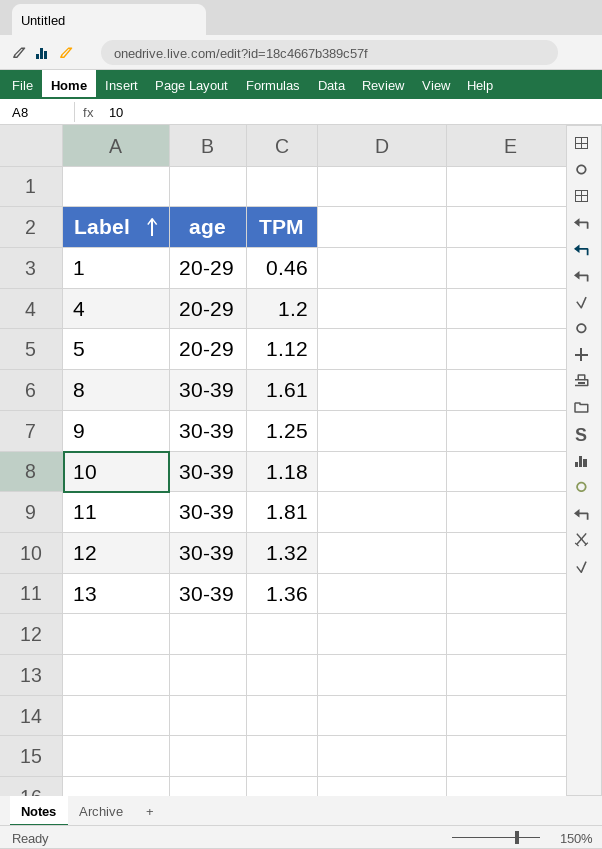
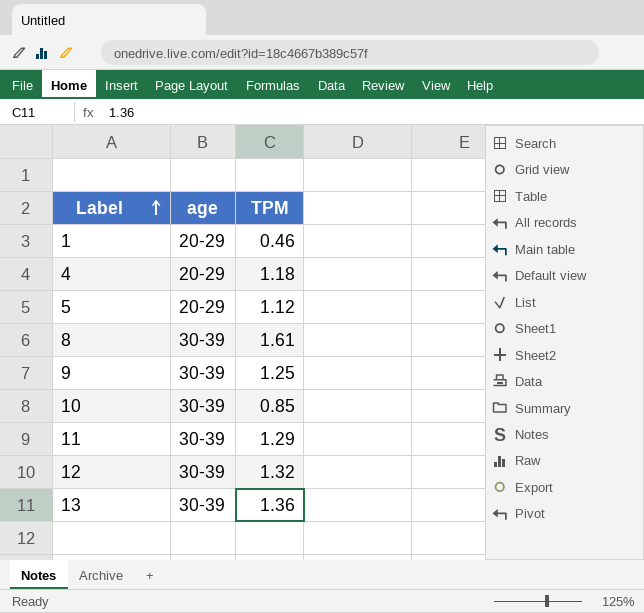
4 | TPM: 1.2 -> 1.18
10 | TPM: 1.18 -> 0.85
11 | TPM: 1.81 -> 1.29

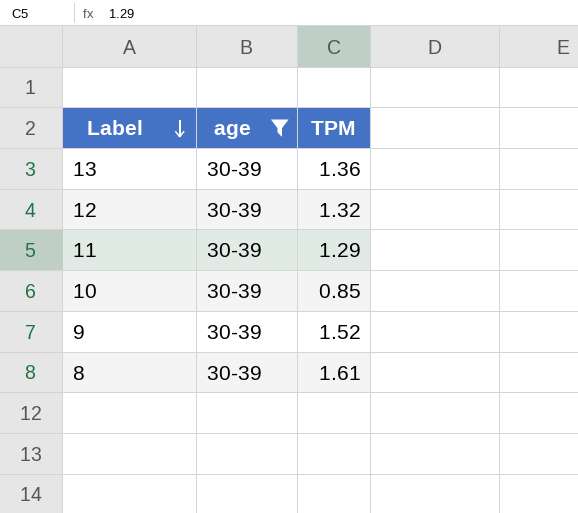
filter: none -> age = 30-39
row order: Label ascending -> Label descending
9 | TPM: 1.25 -> 1.52

